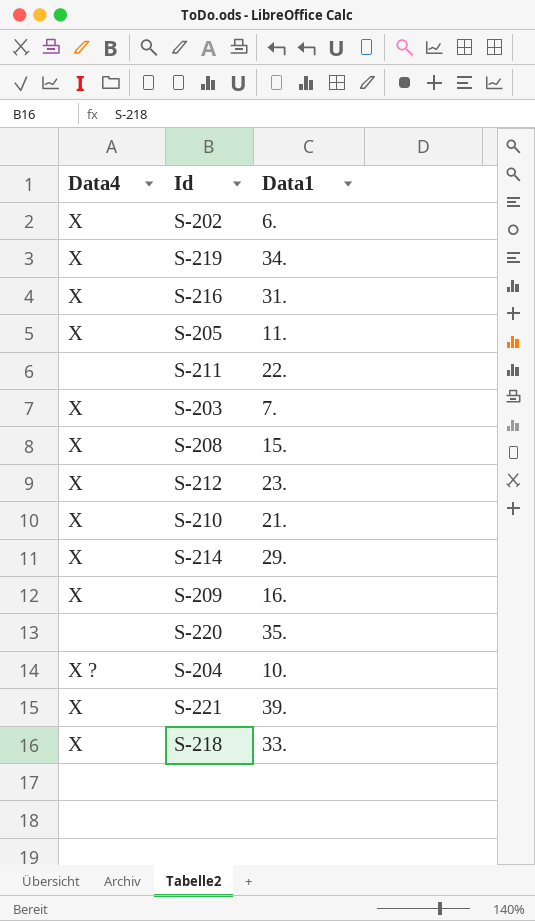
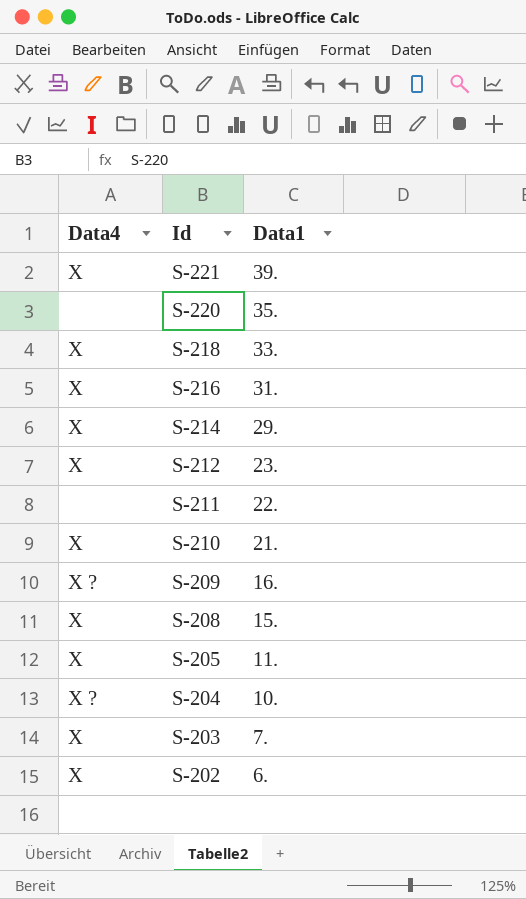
row order: none -> Id descending
row S-219: X | 34. -> none
S-209 | Data4: X -> Χ ?
S-205 | Data4: Χ -> X

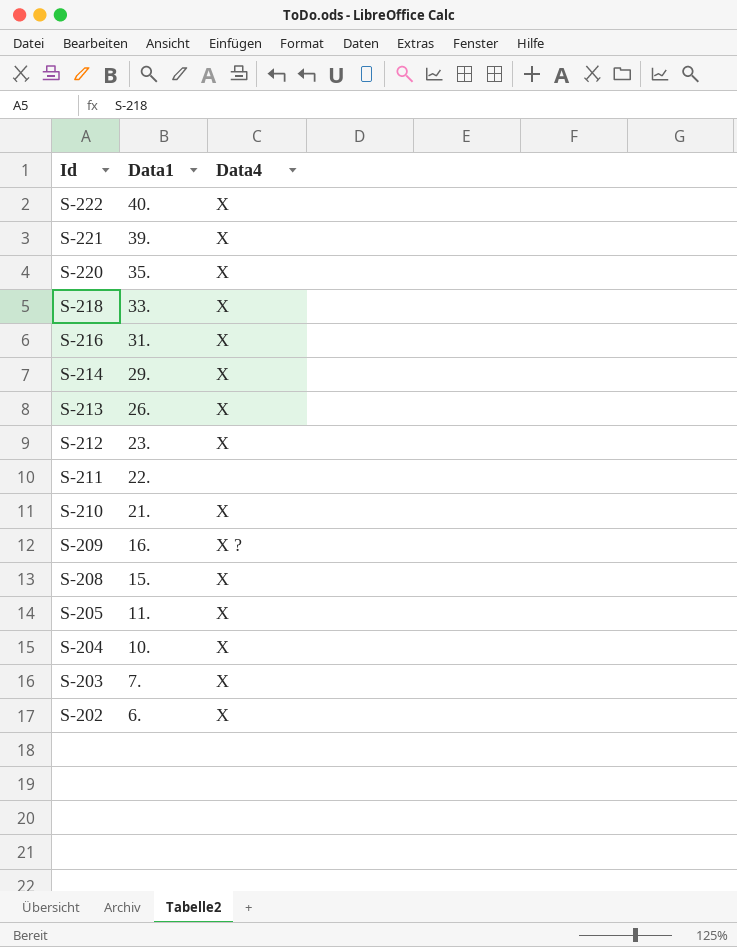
column Data4 | position: 1 -> 3
row S-222: none -> 40. | X
S-220 | Data4: none -> X
row S-213: none -> 26. | Χ
S-212 | Data4: X -> Χ
S-210 | Data4: Χ -> X
S-204 | Data4: Χ ? -> Χ

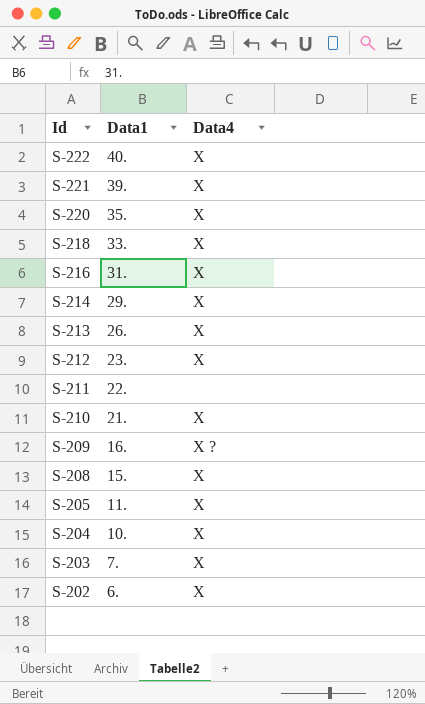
S-218 | Data4: Χ -> X
S-214 | Data4: Χ -> X
S-203 | Data4: Χ -> X

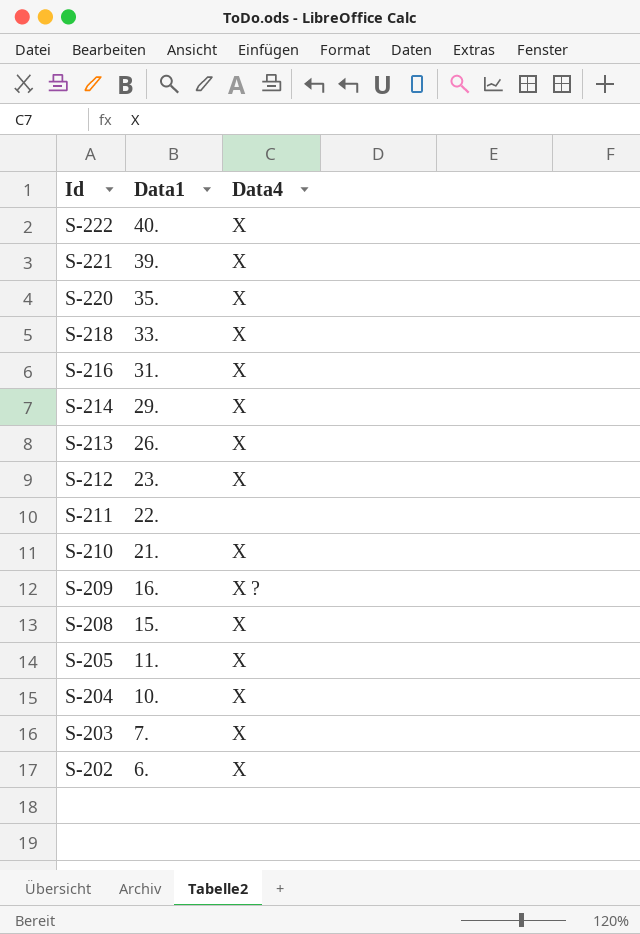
S-213 | Data4: Χ -> X

